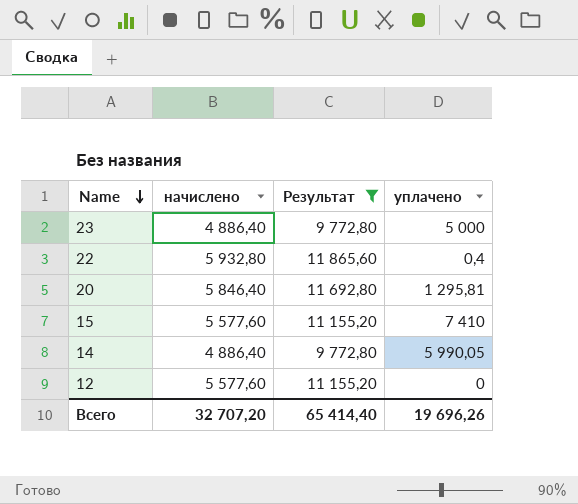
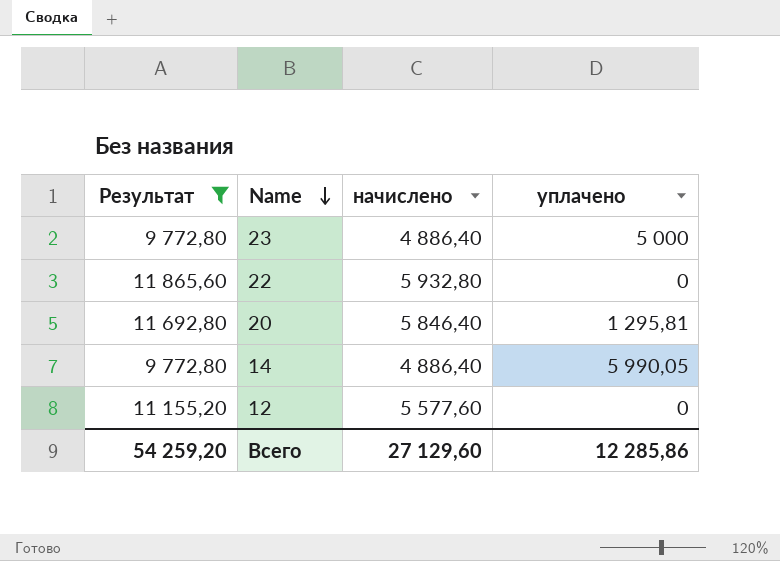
column Результат | position: 3 -> 1
row 15: 5 577,60 | 11 155,20 | 7 410 -> none
22 | уплачено: 0,4 -> 0
Всего | Результат: 65 414,40 -> 54 259,20
Всего | начислено: 32 707,20 -> 27 129,60
Всего | уплачено: 19 696,26 -> 12 285,86

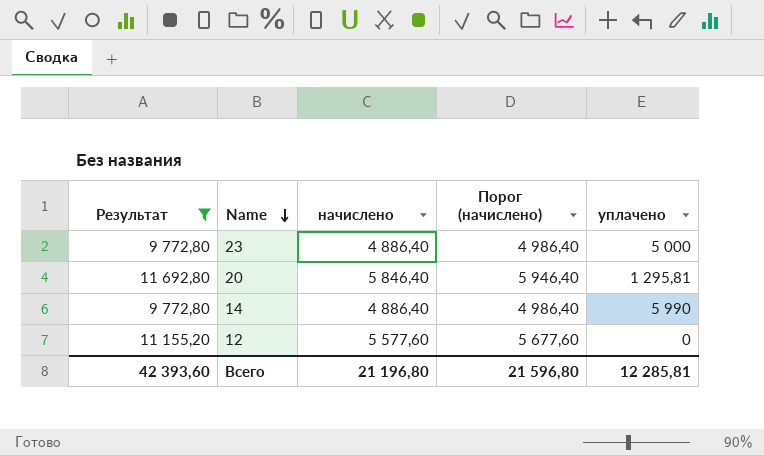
column Порог (начислено) | formula: none -> [начислено] + 100
row 22: 11 865,60 | 5 932,80 | 0 -> none
14 | уплачено: 5 990,05 -> 5 990
Всего | Результат: 54 259,20 -> 42 393,60
Всего | начислено: 27 129,60 -> 21 196,80
Всего | уплачено: 12 285,86 -> 12 285,81

